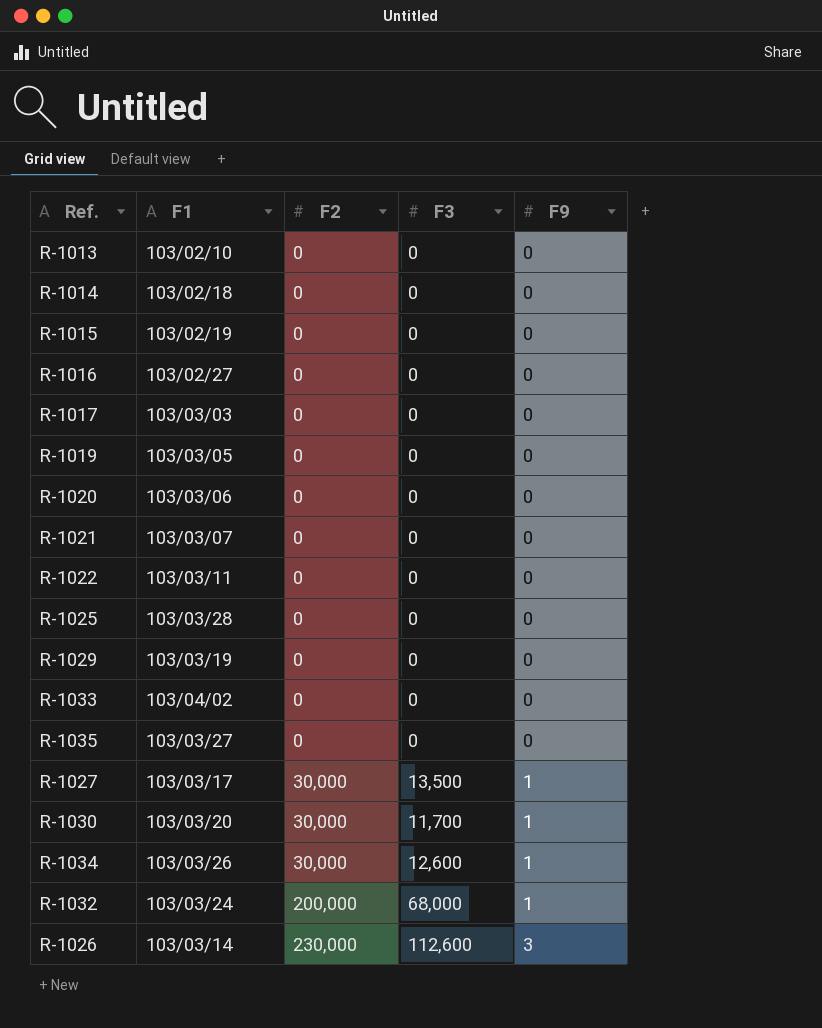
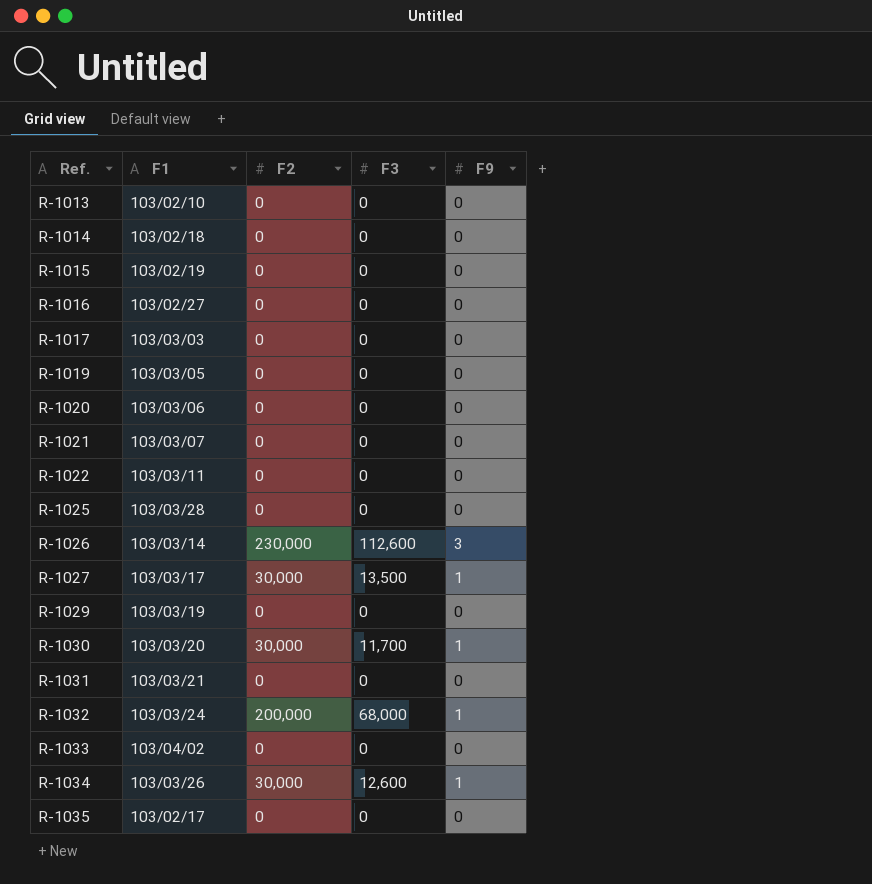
row order: F2 ascending -> Ref. ascending
row R-1031: none -> 103/03/21 | 0 | 0 | 0
R-1035 | F1: 103/03/27 -> 103/02/17

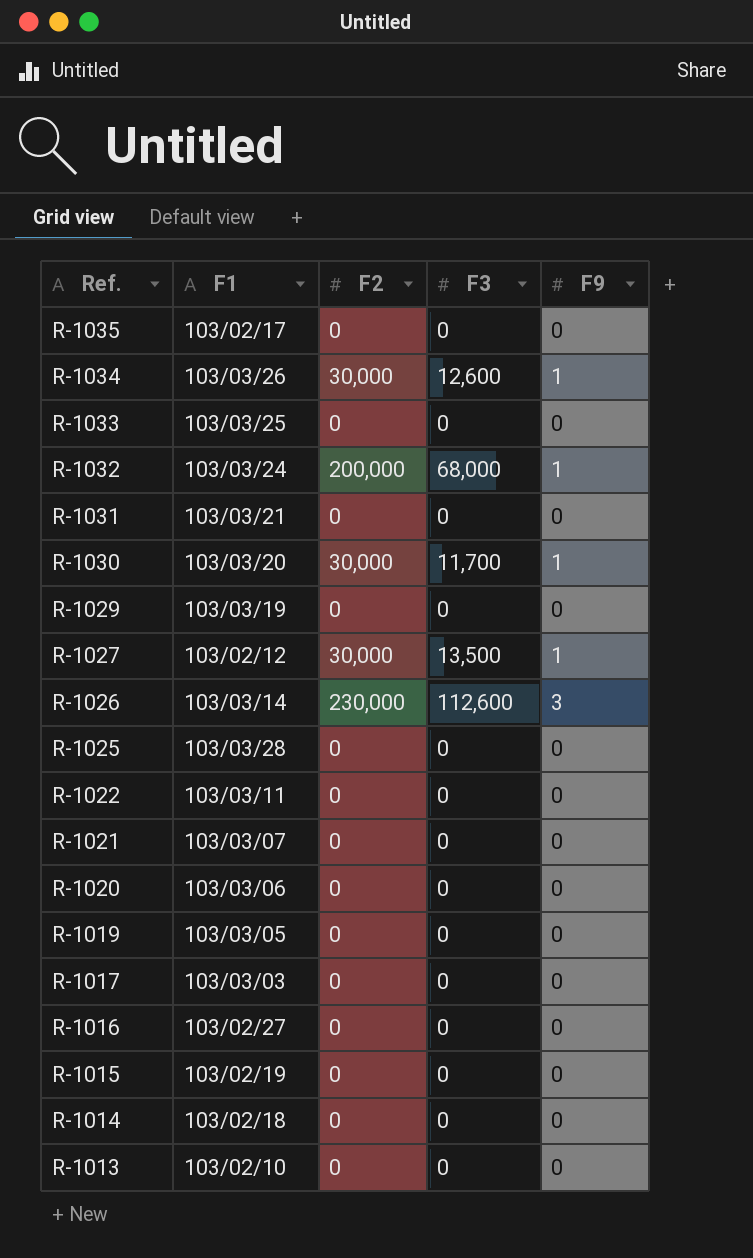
row order: Ref. ascending -> Ref. descending
R-1033 | F1: 103/04/02 -> 103/03/25
R-1027 | F1: 103/03/17 -> 103/02/12

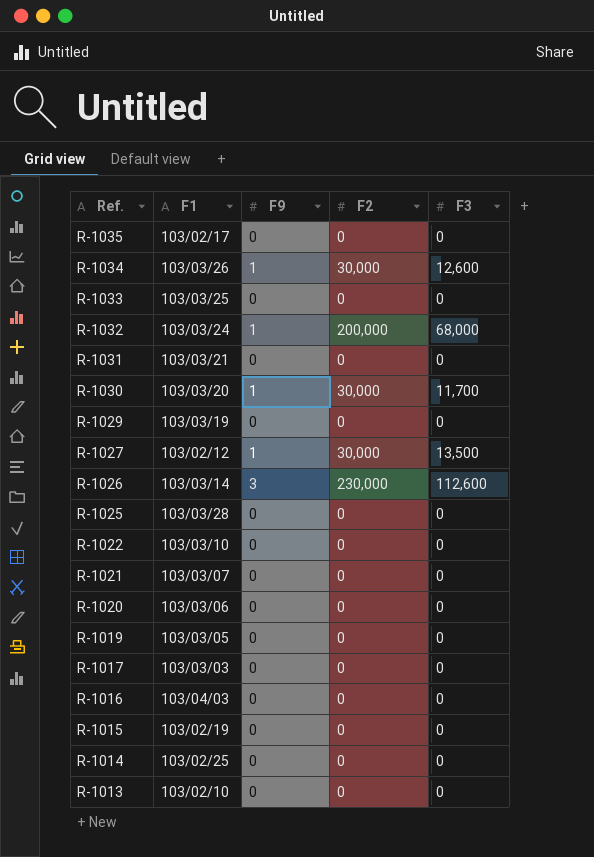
column F9 | position: 5 -> 3
R-1022 | F1: 103/03/11 -> 103/03/10
R-1016 | F1: 103/02/27 -> 103/04/03
R-1014 | F1: 103/02/18 -> 103/02/25

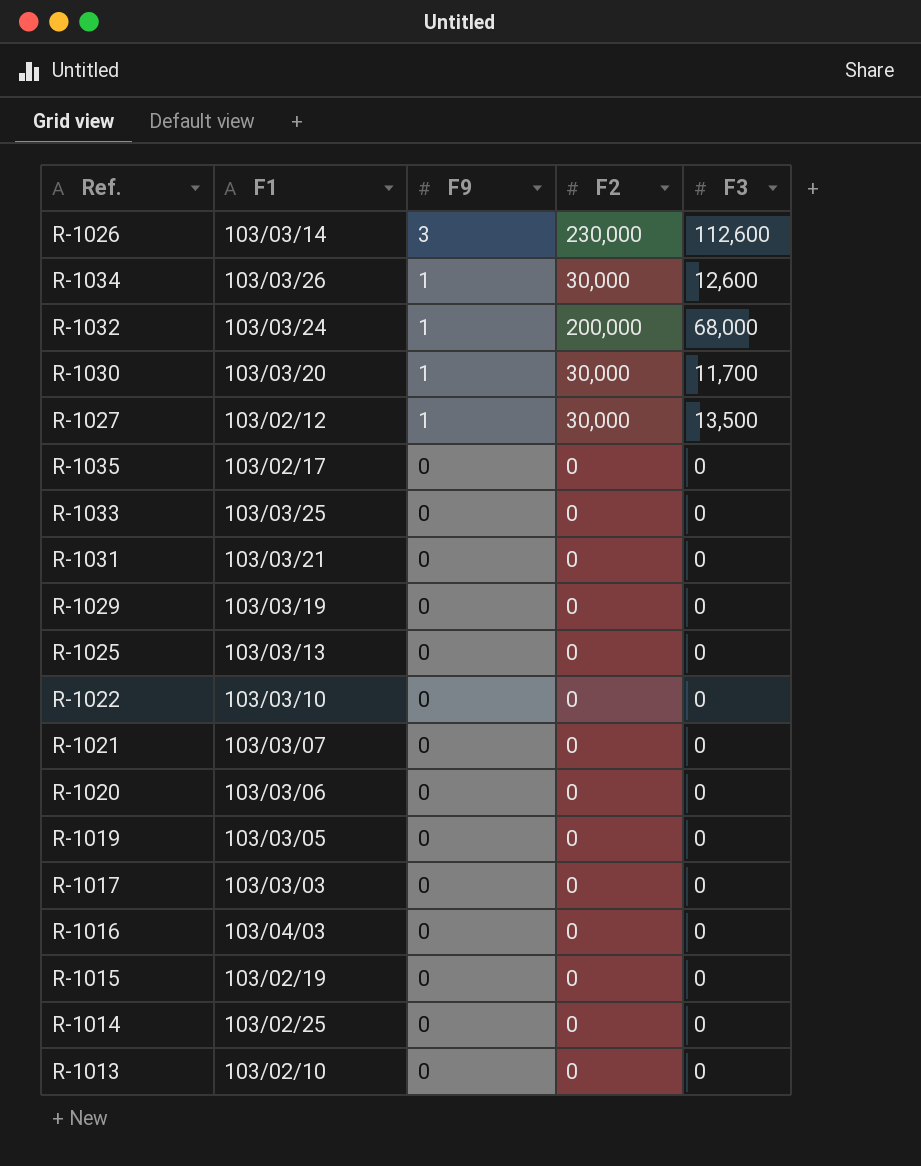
row order: Ref. descending -> F9 descending
R-1025 | F1: 103/03/28 -> 103/03/13

